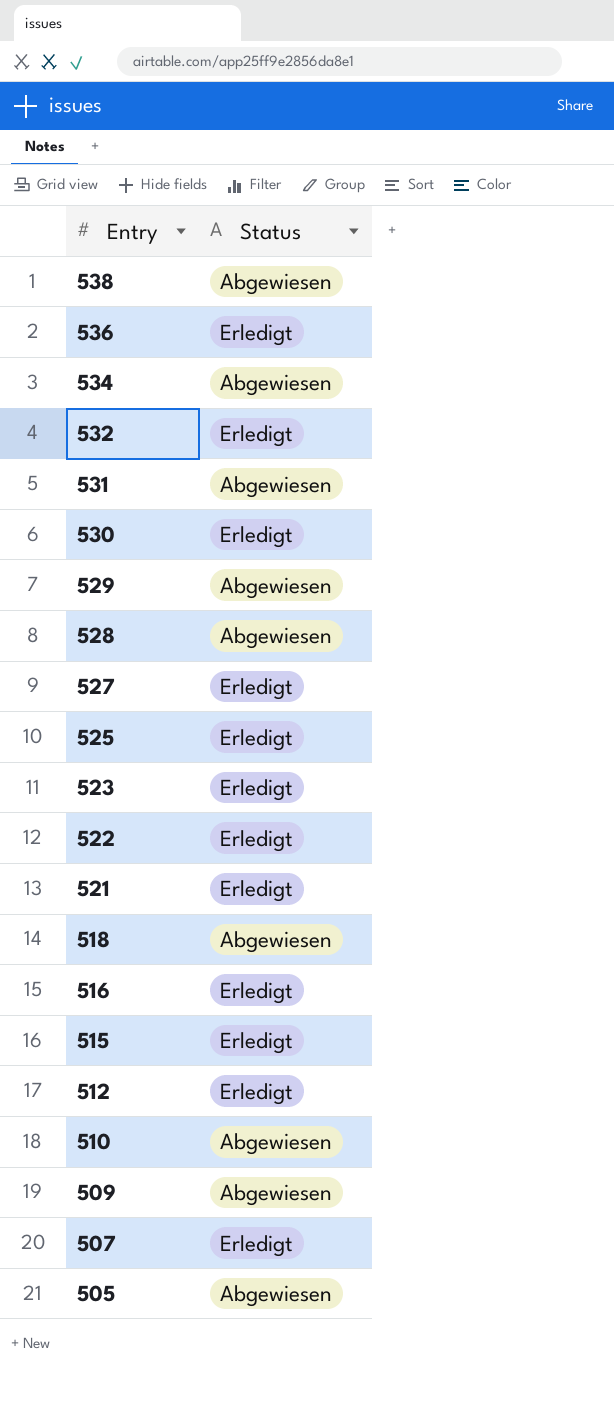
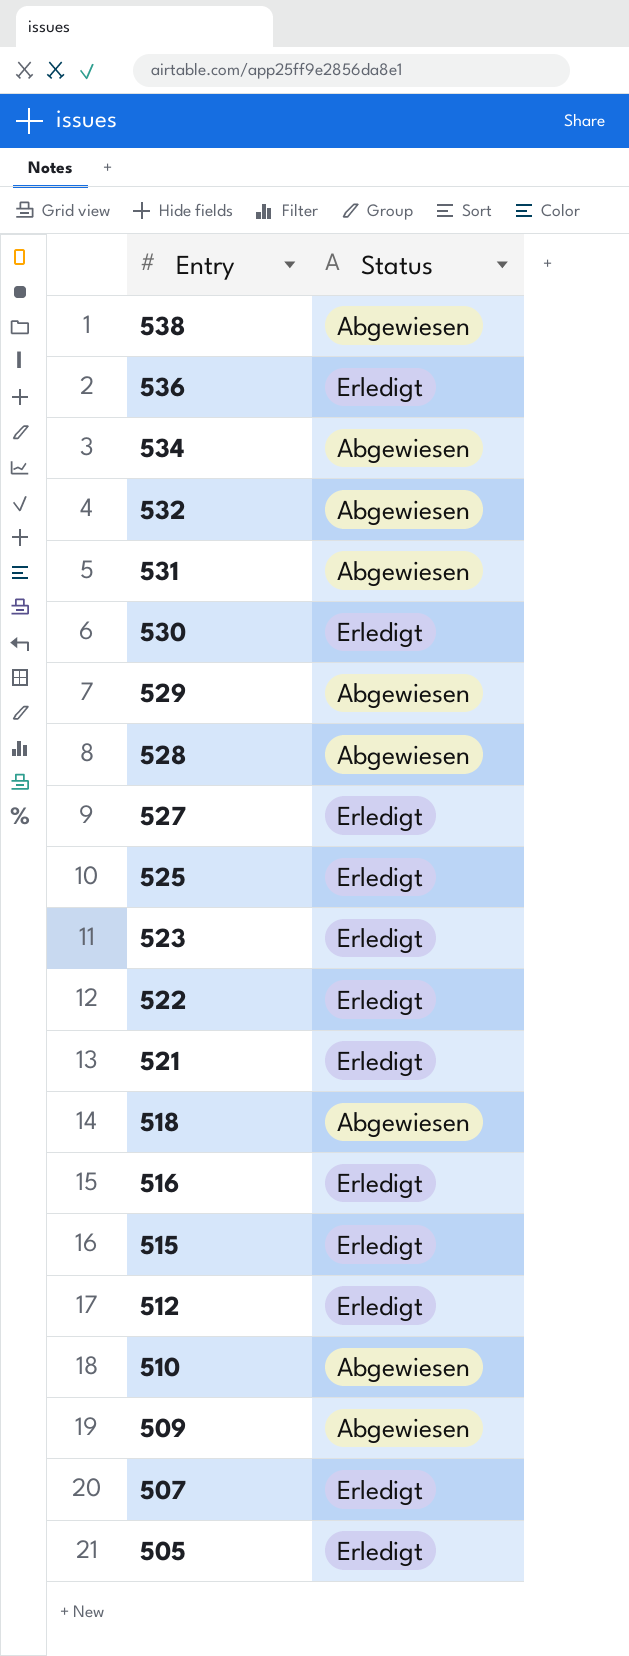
532 | Status: Erledigt -> Abgewiesen
505 | Status: Abgewiesen -> Erledigt

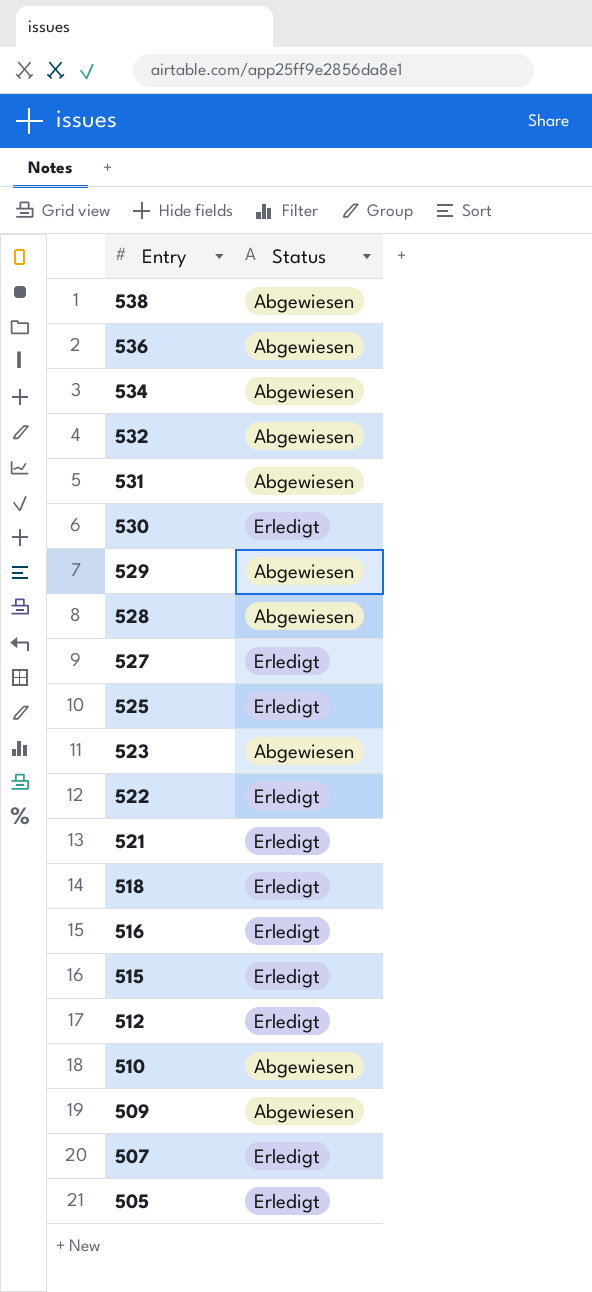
536 | Status: Erledigt -> Abgewiesen
523 | Status: Erledigt -> Abgewiesen
518 | Status: Abgewiesen -> Erledigt

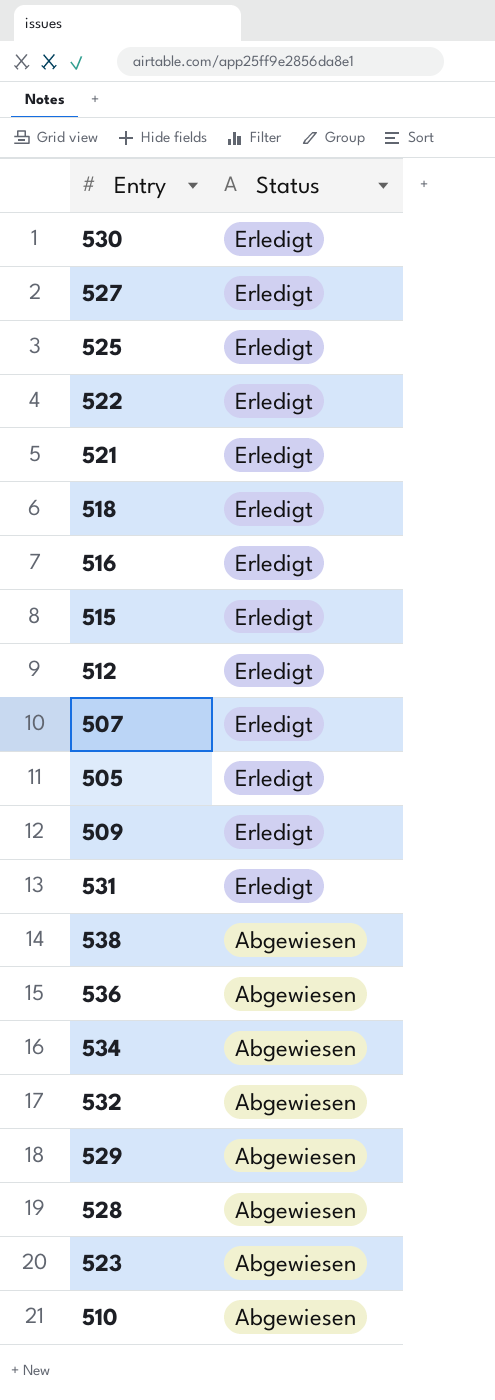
row order: Entry descending -> Status descending
509 | Status: Abgewiesen -> Erledigt
531 | Status: Abgewiesen -> Erledigt

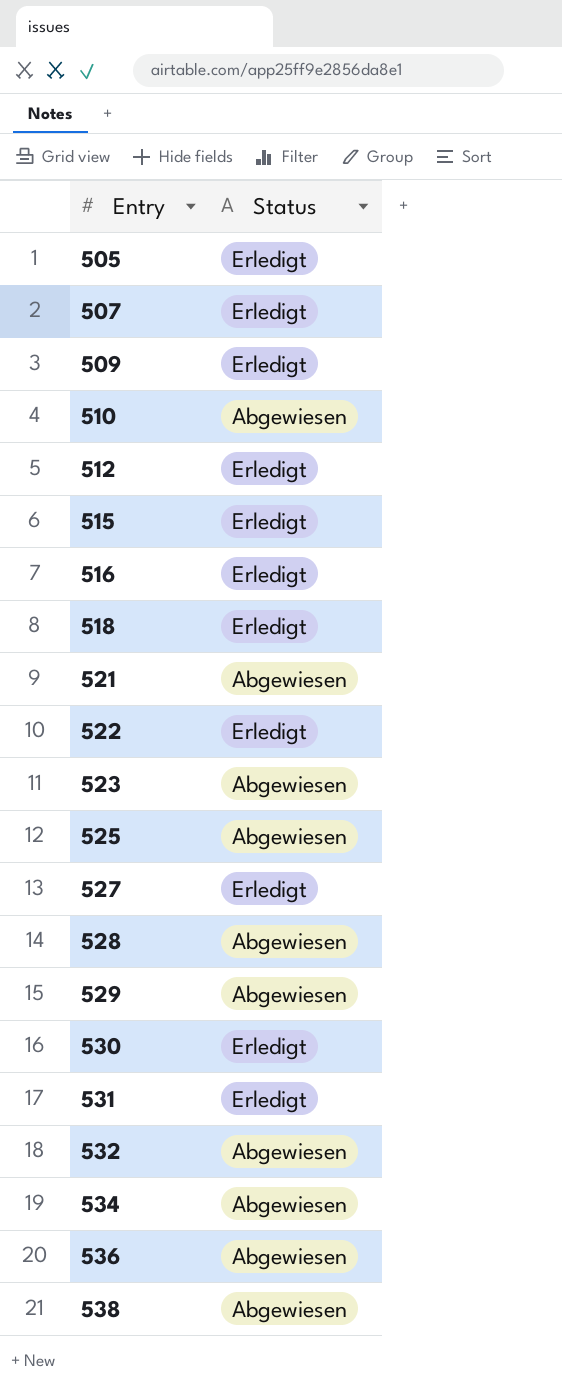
row order: Status descending -> Entry ascending
521 | Status: Erledigt -> Abgewiesen
525 | Status: Erledigt -> Abgewiesen

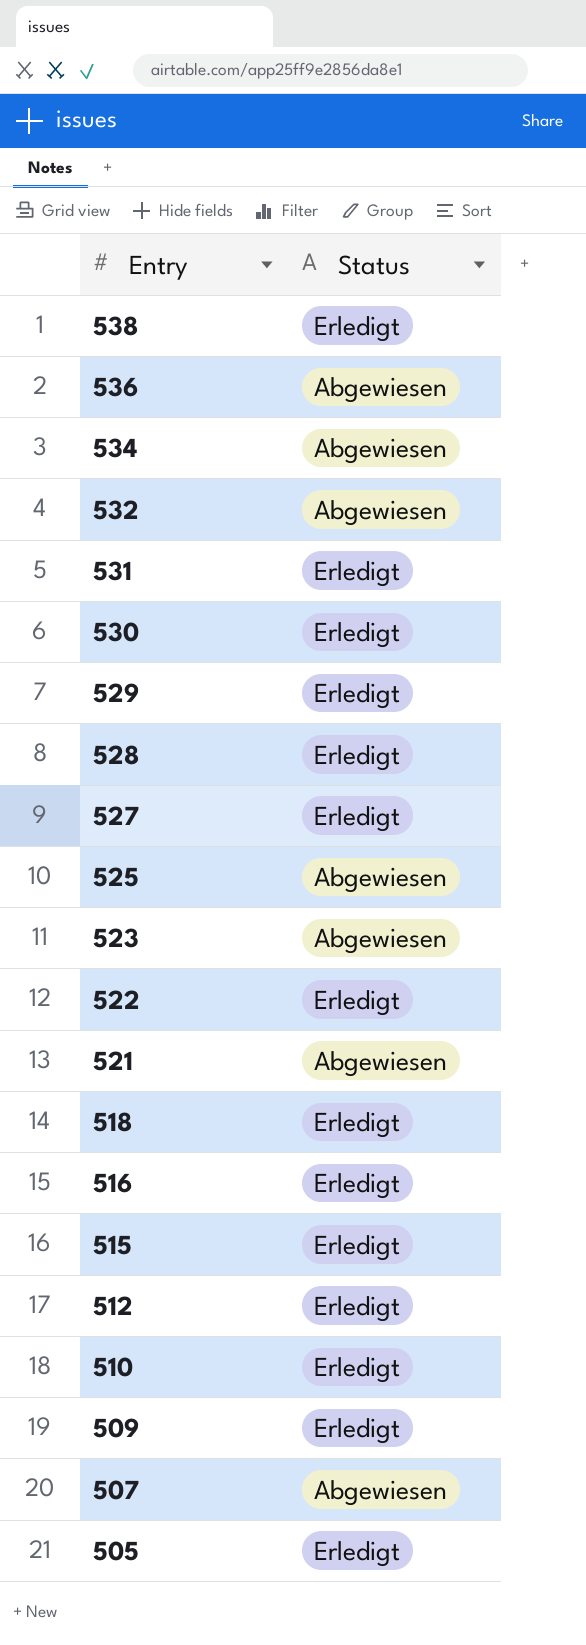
row order: Entry ascending -> Entry descending
538 | Status: Abgewiesen -> Erledigt
529 | Status: Abgewiesen -> Erledigt
528 | Status: Abgewiesen -> Erledigt
510 | Status: Abgewiesen -> Erledigt
507 | Status: Erledigt -> Abgewiesen

